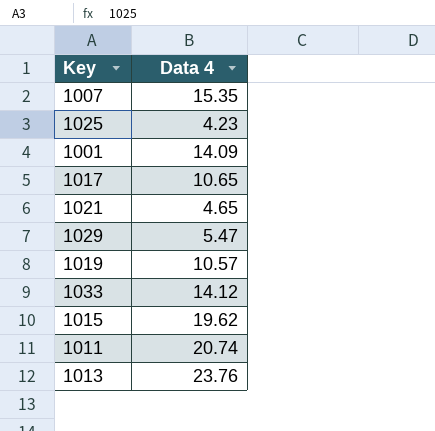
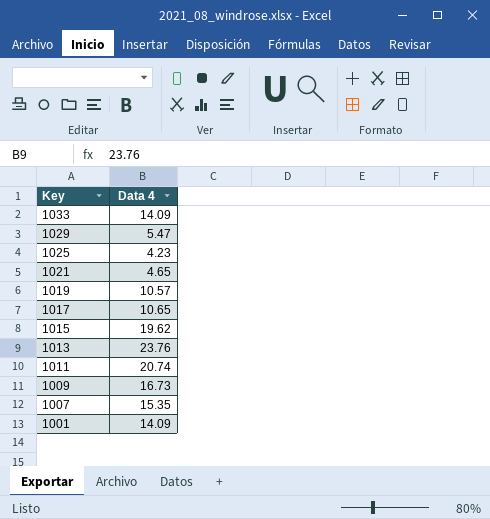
row order: none -> Key descending
1033 | Data 4: 14.12 -> 14.09
row 1009: none -> 16.73

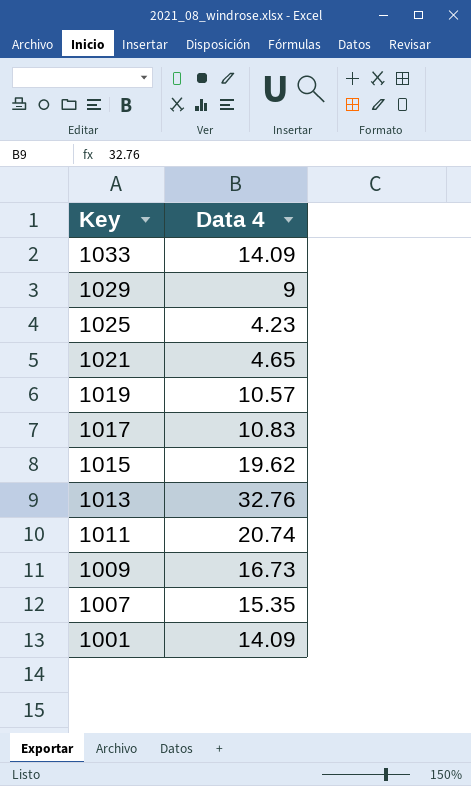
1029 | Data 4: 5.47 -> 9
1017 | Data 4: 10.65 -> 10.83
1013 | Data 4: 23.76 -> 32.76

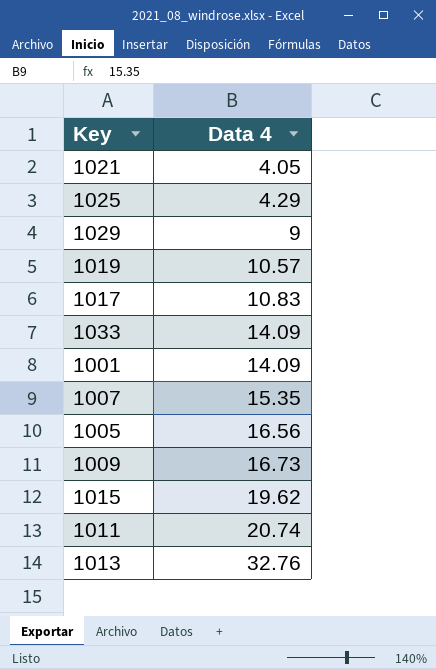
row order: Key descending -> Data 4 ascending
1021 | Data 4: 4.65 -> 4.05
1025 | Data 4: 4.23 -> 4.29
row 1005: none -> 16.56

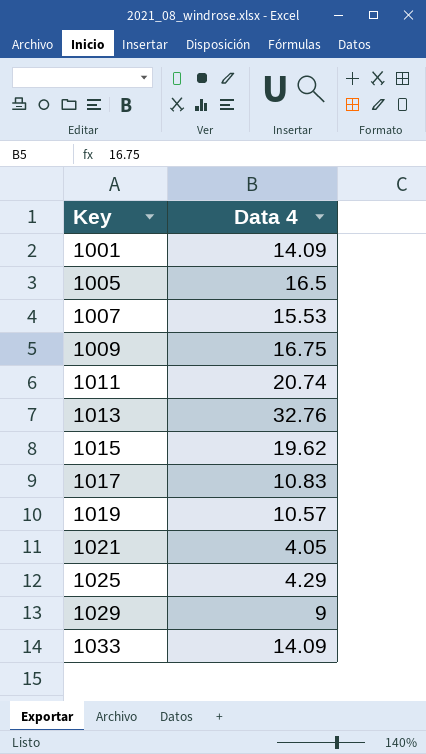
row order: Data 4 ascending -> Key ascending
1005 | Data 4: 16.56 -> 16.5
1007 | Data 4: 15.35 -> 15.53
1009 | Data 4: 16.73 -> 16.75

